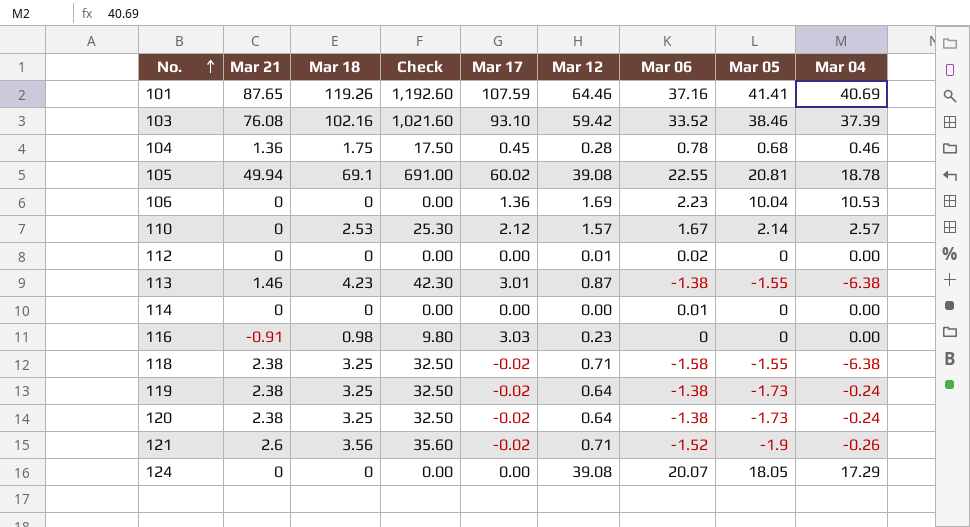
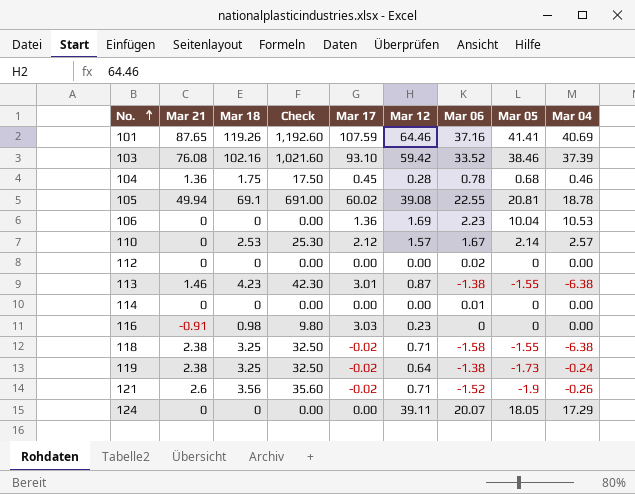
row 120: 2.38 | 3.25 | 32.50 | -0.02 | 0.64 | -1.38 | -1.73 | -0.24 -> none
112 | Mar 12: 0.01 -> 0.00
124 | Mar 12: 39.08 -> 39.11

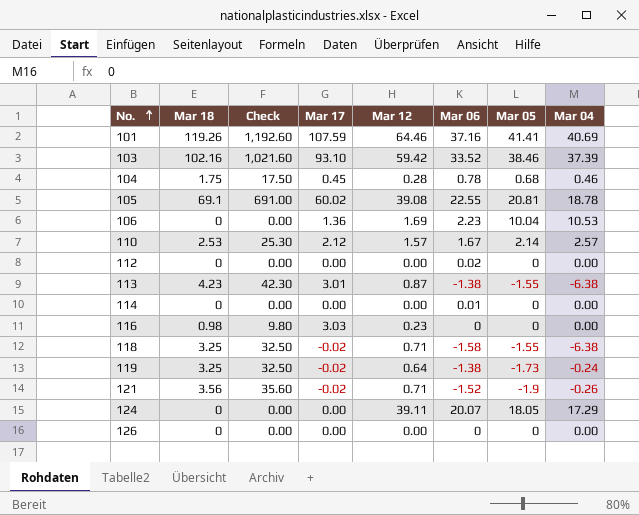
column Mar 21 | position: 2 -> none
row 126: none -> 0 | 0.00 | 0.00 | 0.00 | 0 | 0 | 0.00

